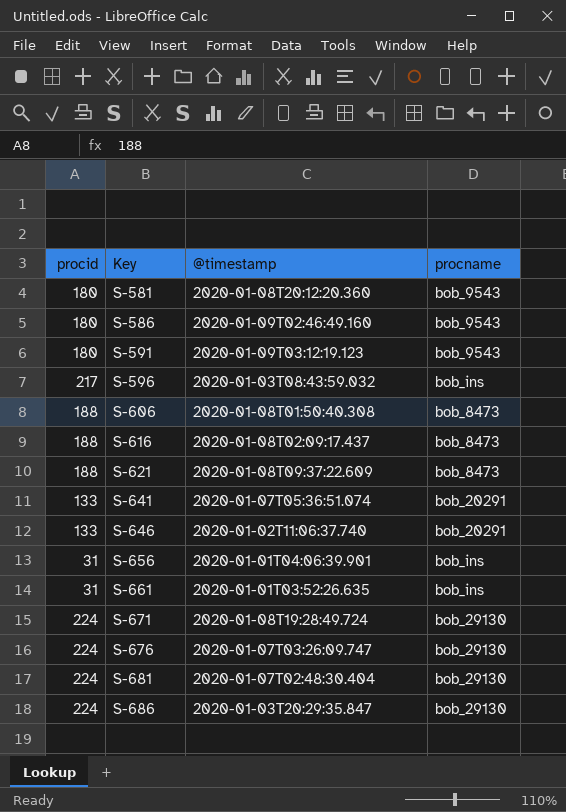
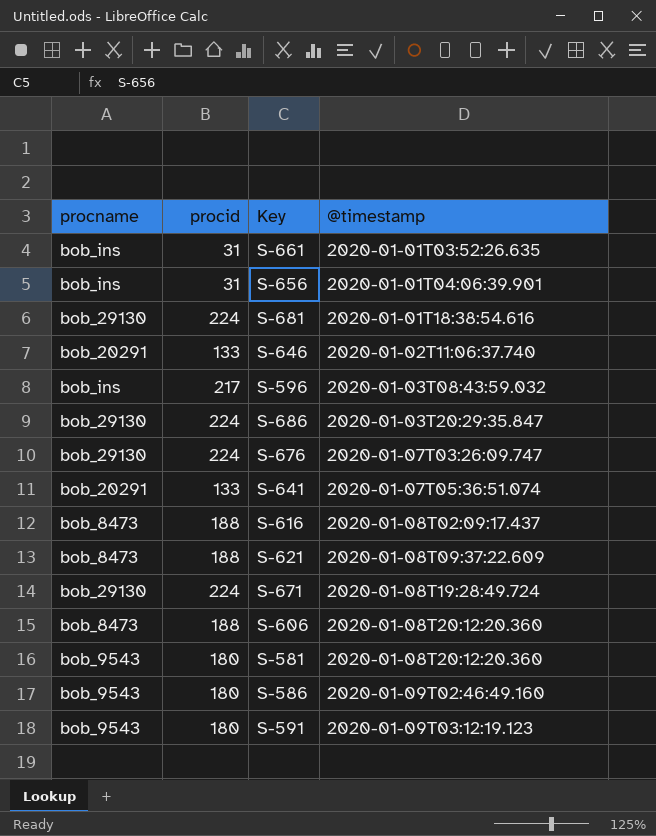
row order: Key ascending -> @timestamp ascending
column procname | position: 4 -> 1
S-681 | @timestamp: 2020-01-07T02:48:30.404 -> 2020-01-01T18:38:54.616
S-606 | @timestamp: 2020-01-08T01:50:40.308 -> 2020-01-08T20:12:20.360

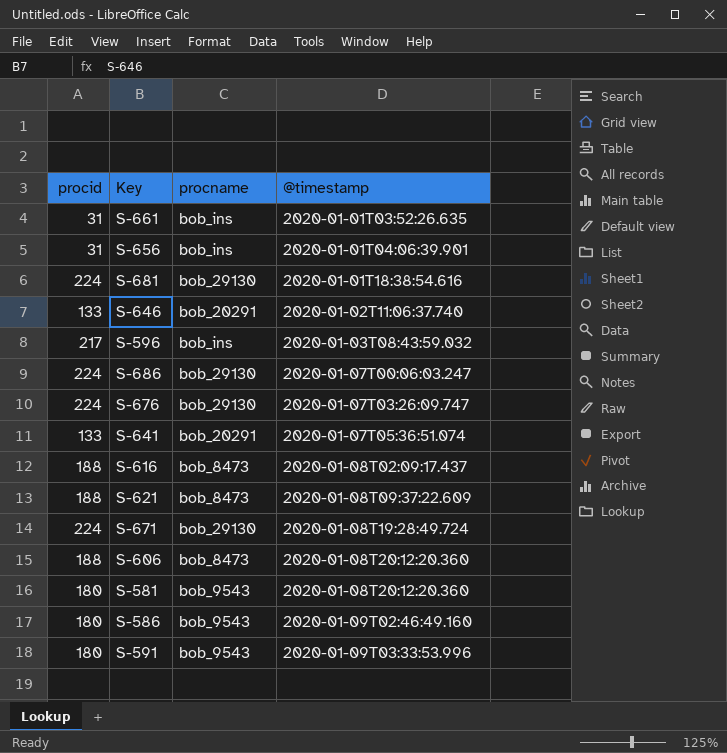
column procname | position: 1 -> 3
S-686 | @timestamp: 2020-01-03T20:29:35.847 -> 2020-01-07T00:06:03.247
S-591 | @timestamp: 2020-01-09T03:12:19.123 -> 2020-01-09T03:33:53.996

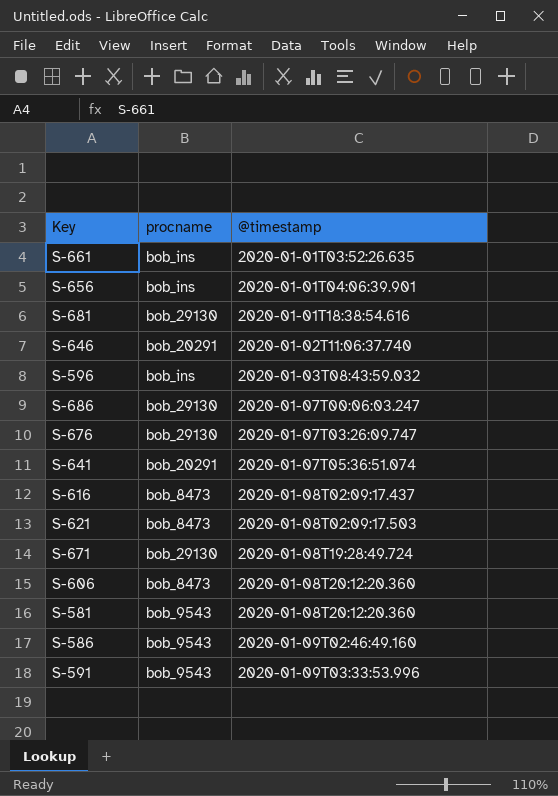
column procid | position: 1 -> none
S-621 | @timestamp: 2020-01-08T09:37:22.609 -> 2020-01-08T02:09:17.503

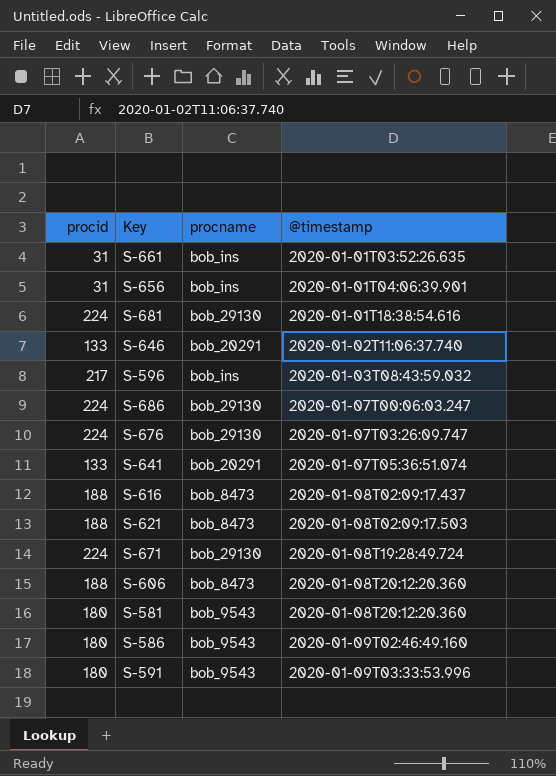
column procid | position: none -> 1

